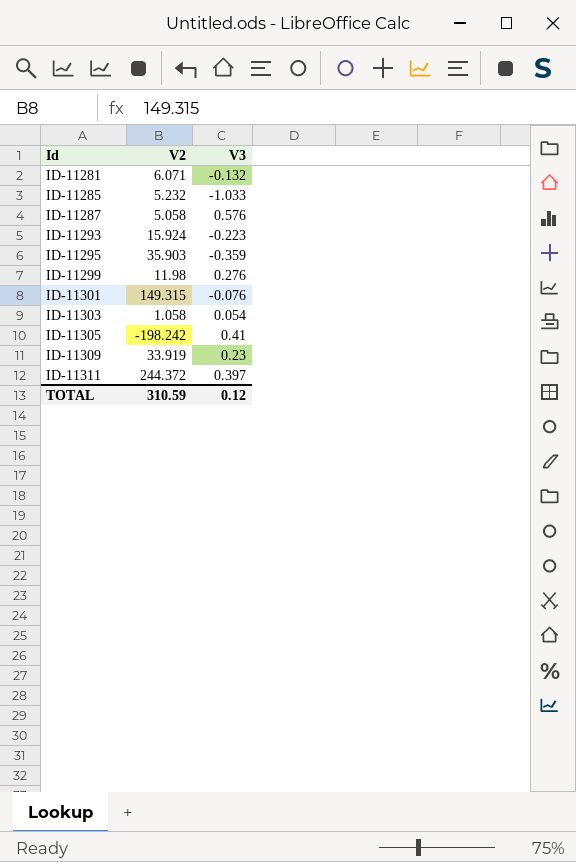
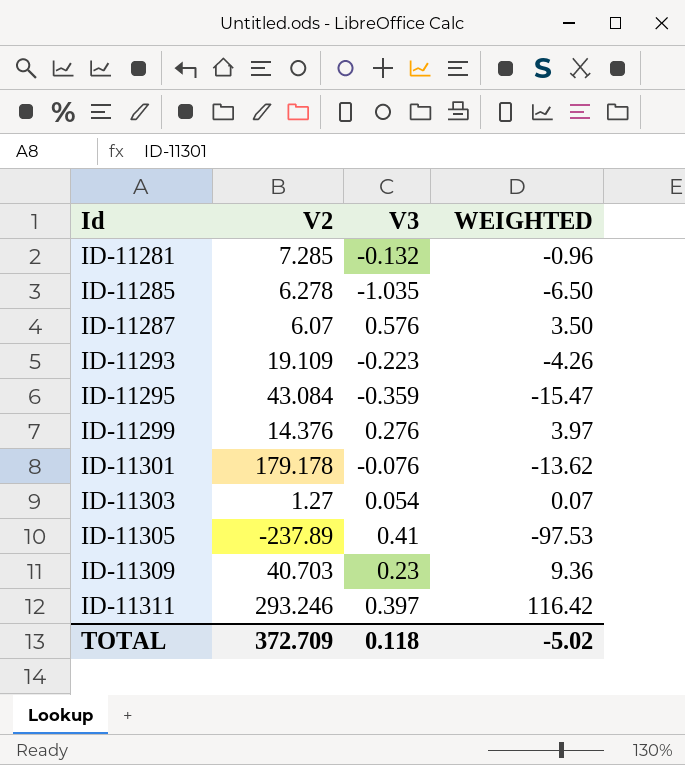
column WEIGHTED | formula: none -> [V2] * [V3]
ID-11281 | V2: 6.071 -> 7.285
ID-11285 | V2: 5.232 -> 6.278
ID-11285 | V3: -1.033 -> -1.035
ID-11287 | V2: 5.058 -> 6.07
ID-11293 | V2: 15.924 -> 19.109
ID-11295 | V2: 35.903 -> 43.084
ID-11299 | V2: 11.98 -> 14.376
ID-11301 | V2: 149.315 -> 179.178
ID-11303 | V2: 1.058 -> 1.27
ID-11305 | V2: -198.242 -> -237.89
ID-11309 | V2: 33.919 -> 40.703
ID-11311 | V2: 244.372 -> 293.246
TOTAL | V2: 310.59 -> 372.709
TOTAL | V3: 0.12 -> 0.118

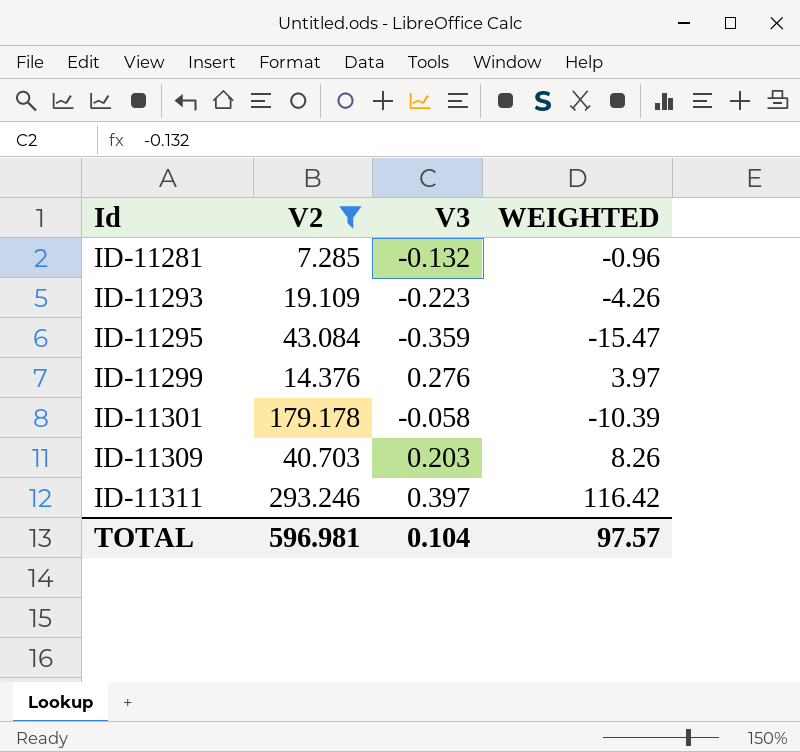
filter: none -> V2 >= 7.285
ID-11301 | V3: -0.076 -> -0.058
ID-11301 | WEIGHTED: -13.62 -> -10.39
ID-11309 | V3: 0.23 -> 0.203
ID-11309 | WEIGHTED: 9.36 -> 8.26
TOTAL | V2: 372.709 -> 596.981
TOTAL | V3: 0.118 -> 0.104
TOTAL | WEIGHTED: -5.02 -> 97.57

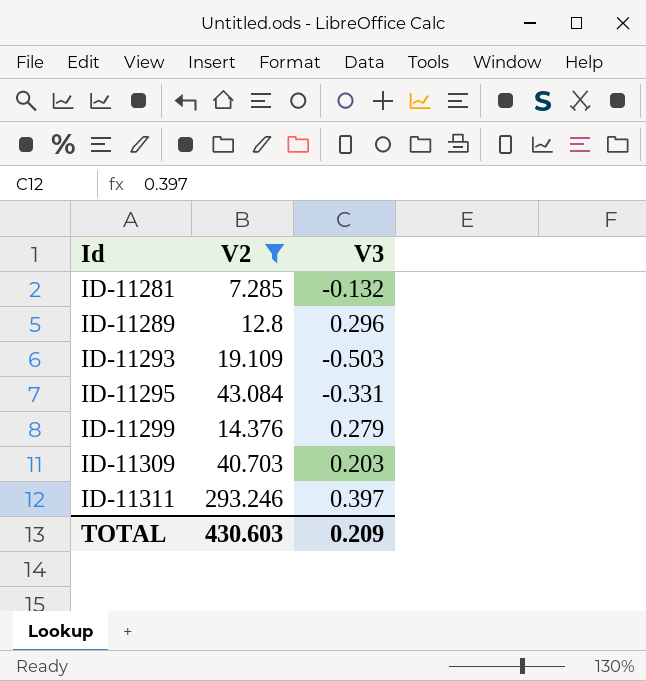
column WEIGHTED | formula: [V2] * [V3] -> none
row ID-11301: 179.178 | -0.058 | -10.39 -> none
row ID-11289: none -> 12.8 | 0.296
ID-11293 | V3: -0.223 -> -0.503
ID-11295 | V3: -0.359 -> -0.331
ID-11299 | V3: 0.276 -> 0.279
TOTAL | V2: 596.981 -> 430.603
TOTAL | V3: 0.104 -> 0.209

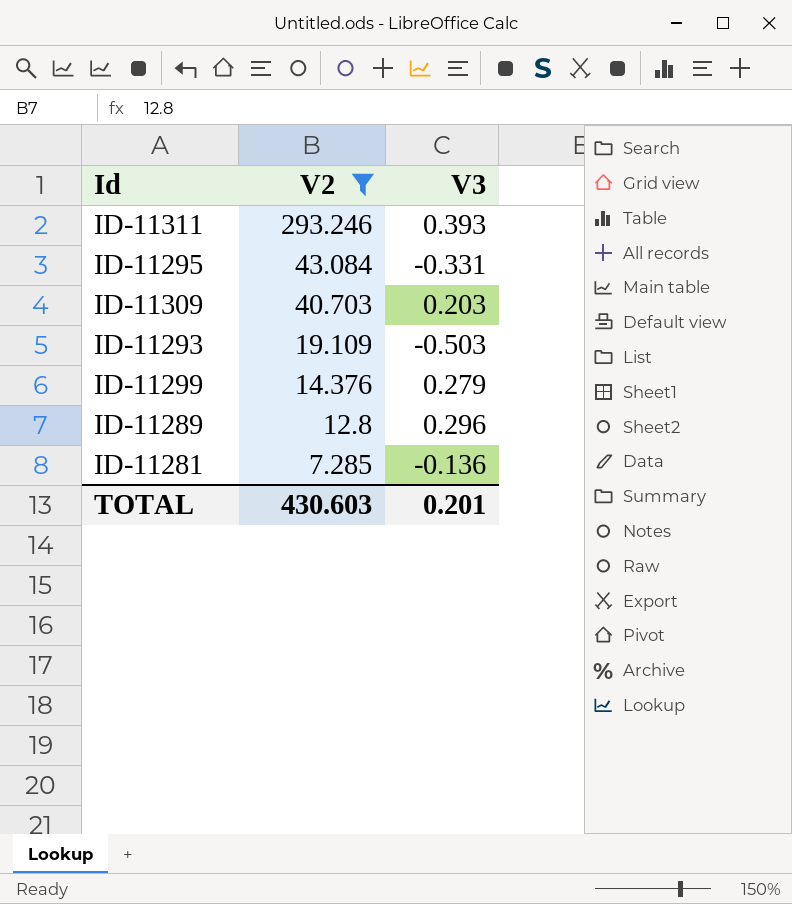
row order: Id ascending -> V2 descending
ID-11311 | V3: 0.397 -> 0.393
ID-11281 | V3: -0.132 -> -0.136
TOTAL | V3: 0.209 -> 0.201

